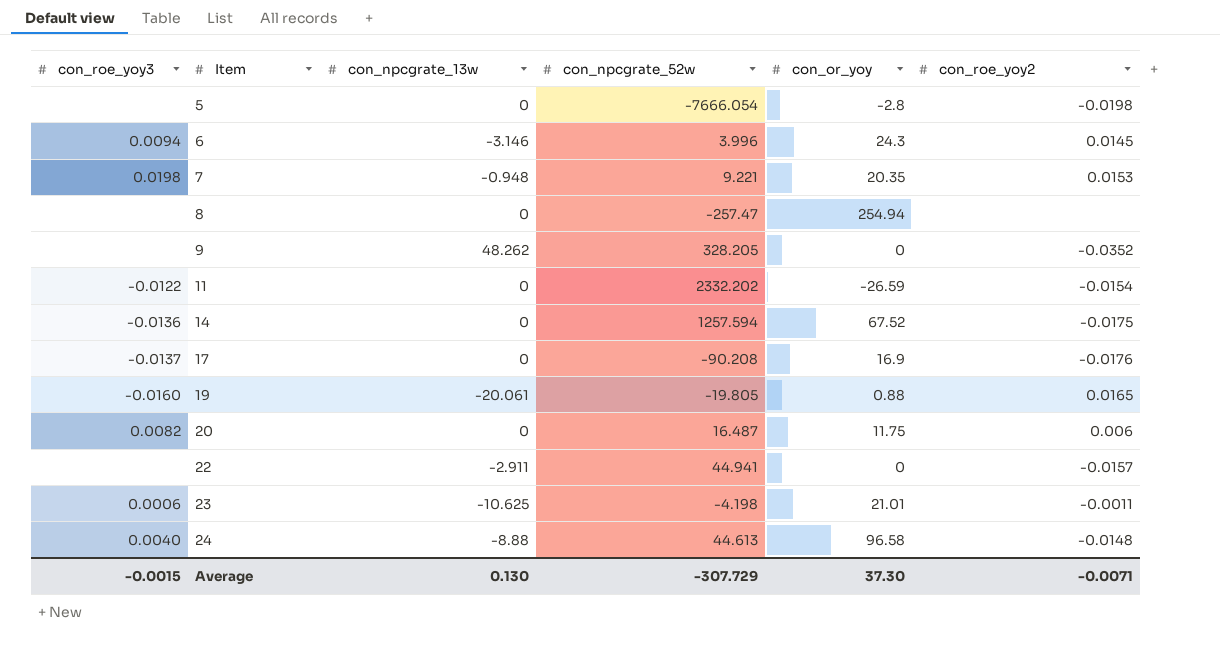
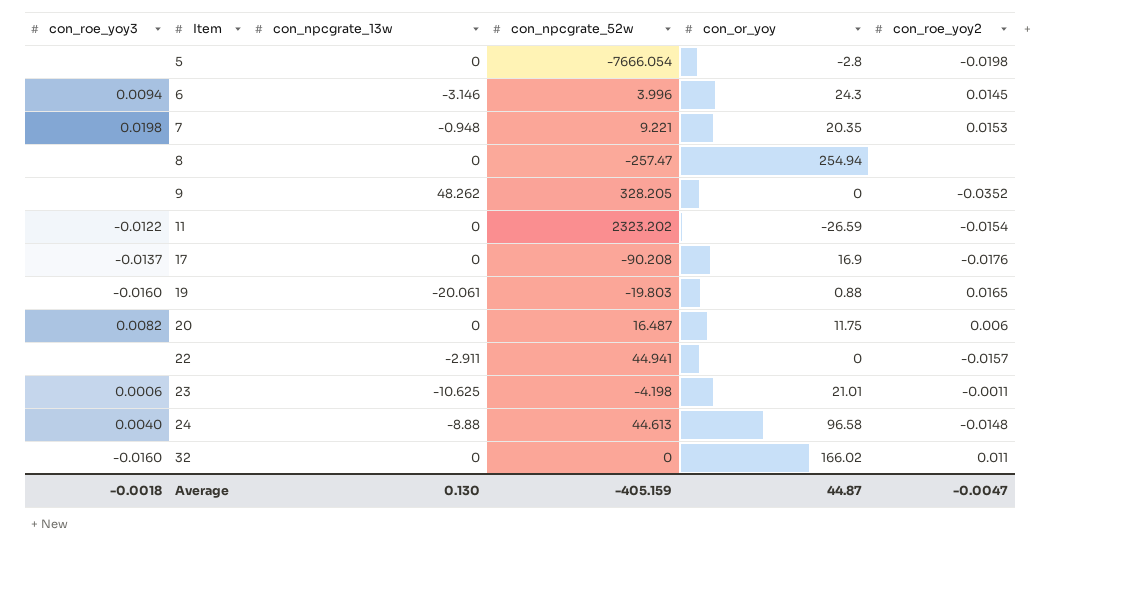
row 14: -0.0136 | 0 | 1257.594 | 67.52 | -0.0175 -> none
11 | con_npcgrate_52w: 2332.202 -> 2323.202
19 | con_npcgrate_52w: -19.805 -> -19.803
row 32: none -> -0.0160 | 0 | 0 | 166.02 | 0.011
Average | con_roe_yoy3: -0.0015 -> -0.0018
Average | con_npcgrate_52w: -307.729 -> -405.159
Average | con_or_yoy: 37.30 -> 44.87
Average | con_roe_yoy2: -0.0071 -> -0.0047

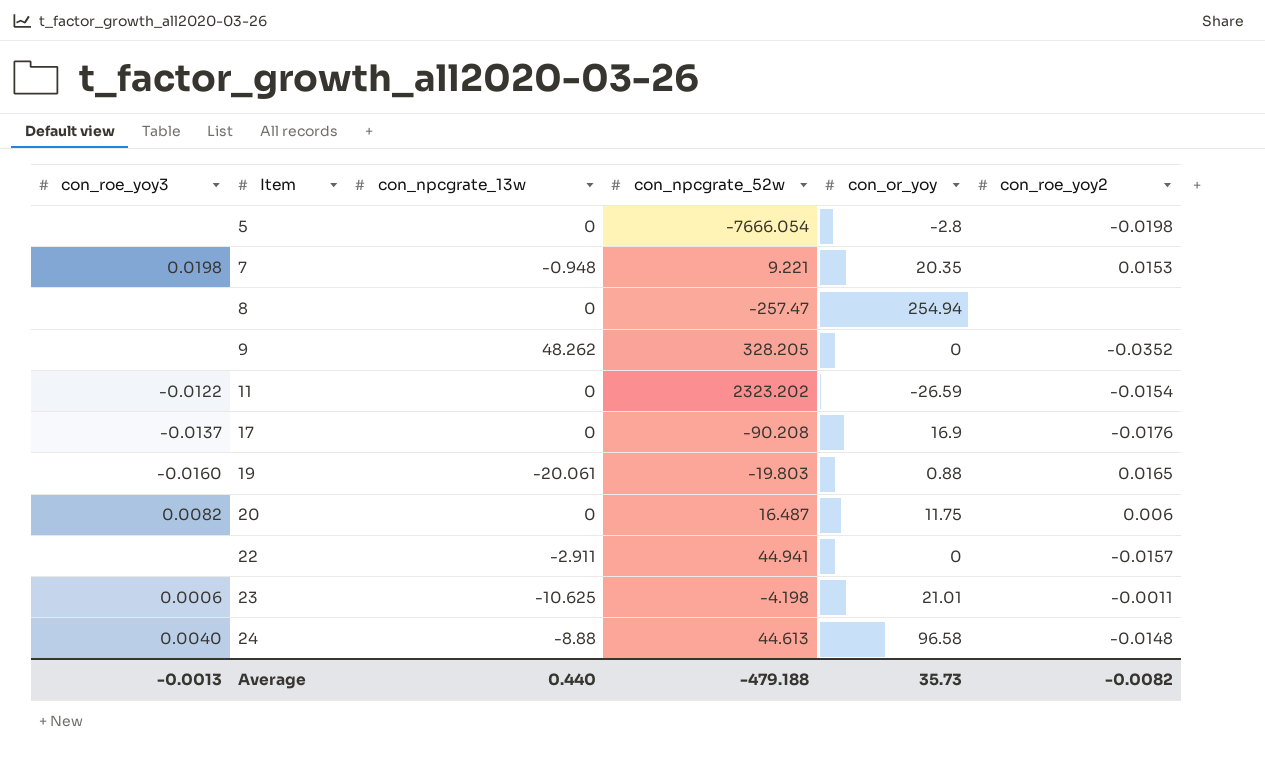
row 6: 0.0094 | -3.146 | 3.996 | 24.3 | 0.0145 -> none
row 32: -0.0160 | 0 | 0 | 166.02 | 0.011 -> none
Average | con_roe_yoy3: -0.0018 -> -0.0013
Average | con_npcgrate_13w: 0.130 -> 0.440
Average | con_npcgrate_52w: -405.159 -> -479.188
Average | con_or_yoy: 44.87 -> 35.73
Average | con_roe_yoy2: -0.0047 -> -0.0082

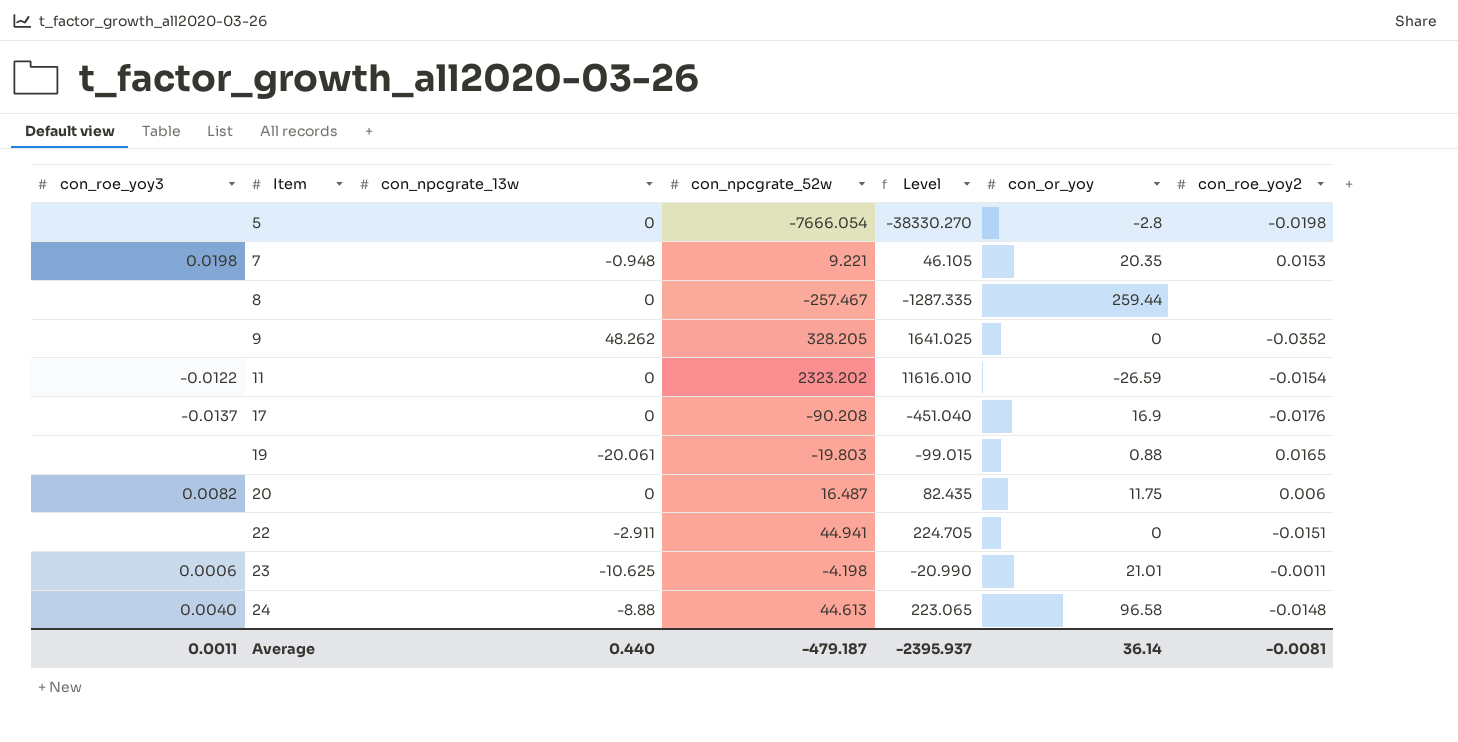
column Level | formula: none -> [con_npcgrate_52w] * 5
8 | con_npcgrate_52w: -257.47 -> -257.467
8 | con_or_yoy: 254.94 -> 259.44
19 | con_roe_yoy3: -0.0160 -> none
22 | con_roe_yoy2: -0.0157 -> -0.0151
Average | con_roe_yoy3: -0.0013 -> 0.0011
Average | con_npcgrate_52w: -479.188 -> -479.187
Average | con_or_yoy: 35.73 -> 36.14
Average | con_roe_yoy2: -0.0082 -> -0.0081

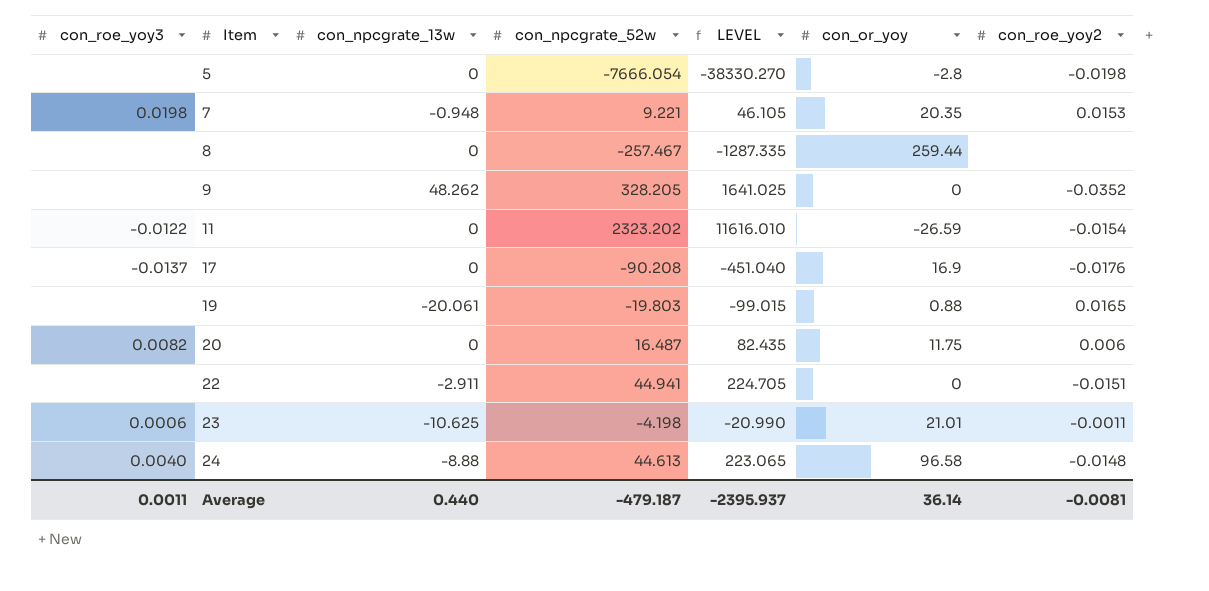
column name: Level -> LEVEL

